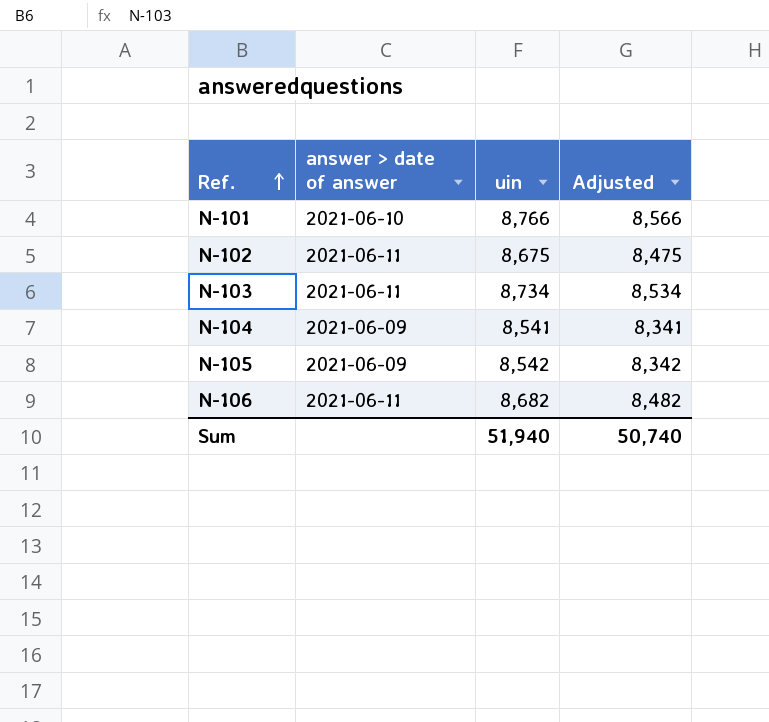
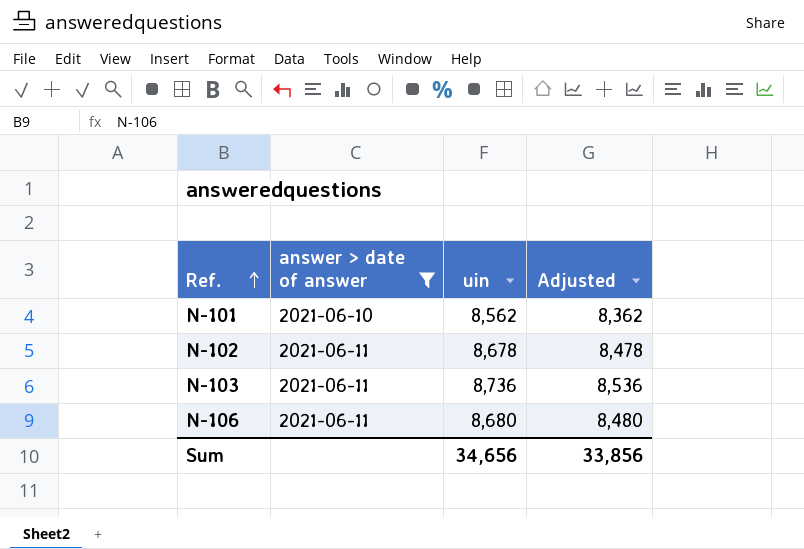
filter: none -> answer > date of answer != 2021-06-09
N-101 | uin: 8,766 -> 8,562
N-101 | Adjusted: 8,566 -> 8,362
N-102 | uin: 8,675 -> 8,678
N-102 | Adjusted: 8,475 -> 8,478
N-103 | uin: 8,734 -> 8,736
N-103 | Adjusted: 8,534 -> 8,536
N-106 | uin: 8,682 -> 8,680
N-106 | Adjusted: 8,482 -> 8,480
Sum | uin: 51,940 -> 34,656
Sum | Adjusted: 50,740 -> 33,856

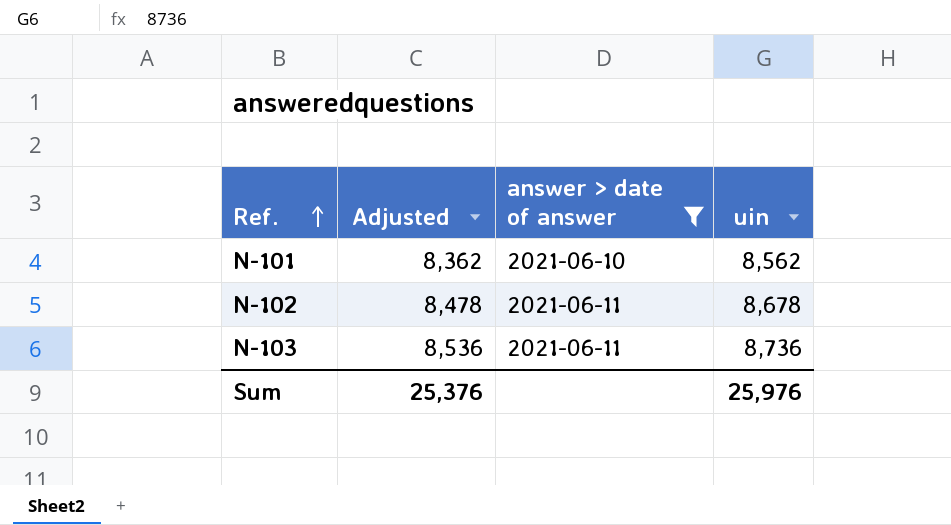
column Adjusted | position: 4 -> 2
row N-106: 2021-06-11 | 8,680 | 8,480 -> none
Sum | Adjusted: 33,856 -> 25,376
Sum | uin: 34,656 -> 25,976

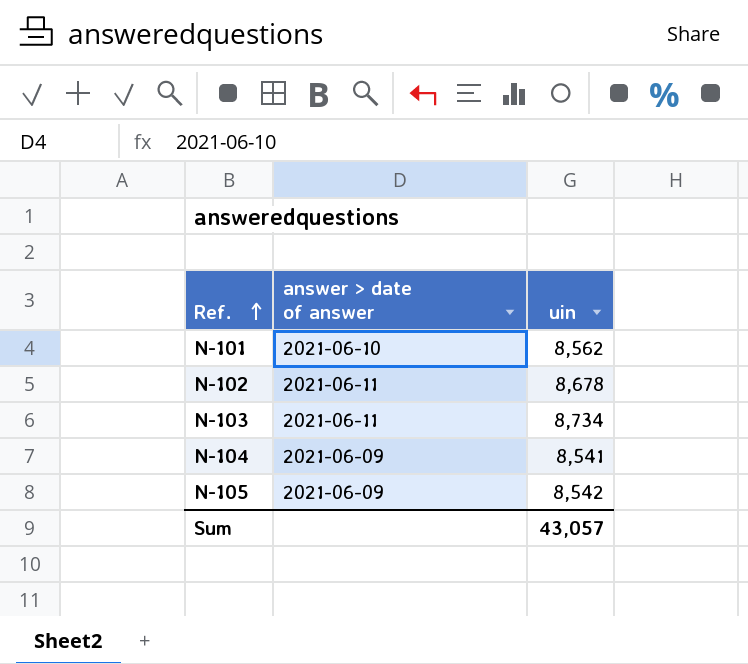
filter: answer > date of answer != 2021-06-09 -> none
column Adjusted | formula: [uin] - 200 -> none
N-103 | uin: 8,736 -> 8,734
Sum | uin: 25,976 -> 43,057

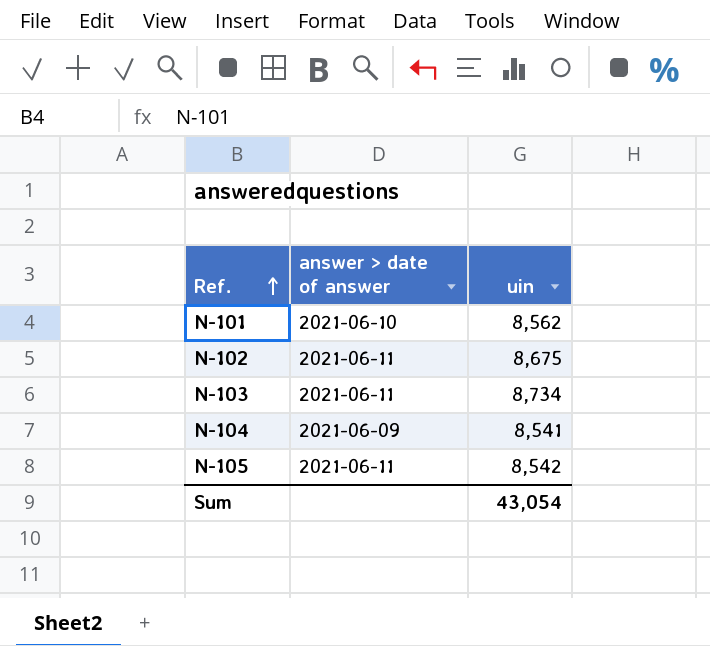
N-102 | uin: 8,678 -> 8,675
N-105 | answer > date of answer: 2021-06-09 -> 2021-06-11
Sum | uin: 43,057 -> 43,054

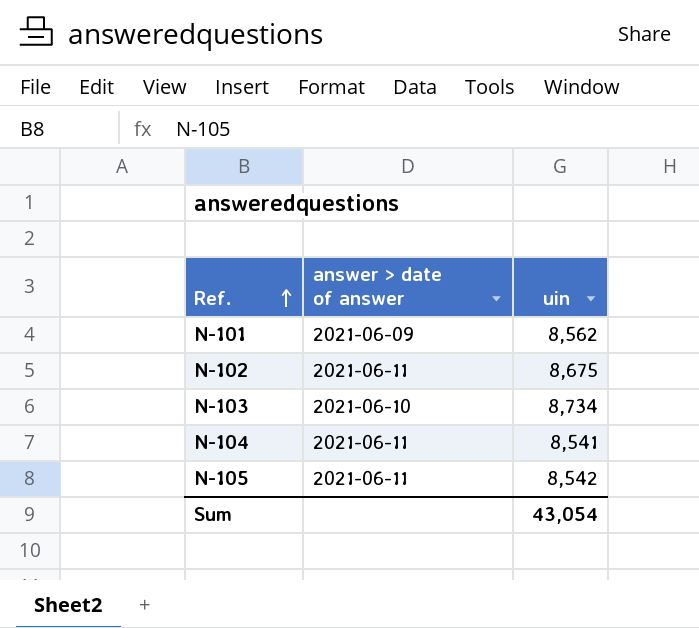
N-101 | answer > date of answer: 2021-06-10 -> 2021-06-09
N-103 | answer > date of answer: 2021-06-11 -> 2021-06-10
N-104 | answer > date of answer: 2021-06-09 -> 2021-06-11

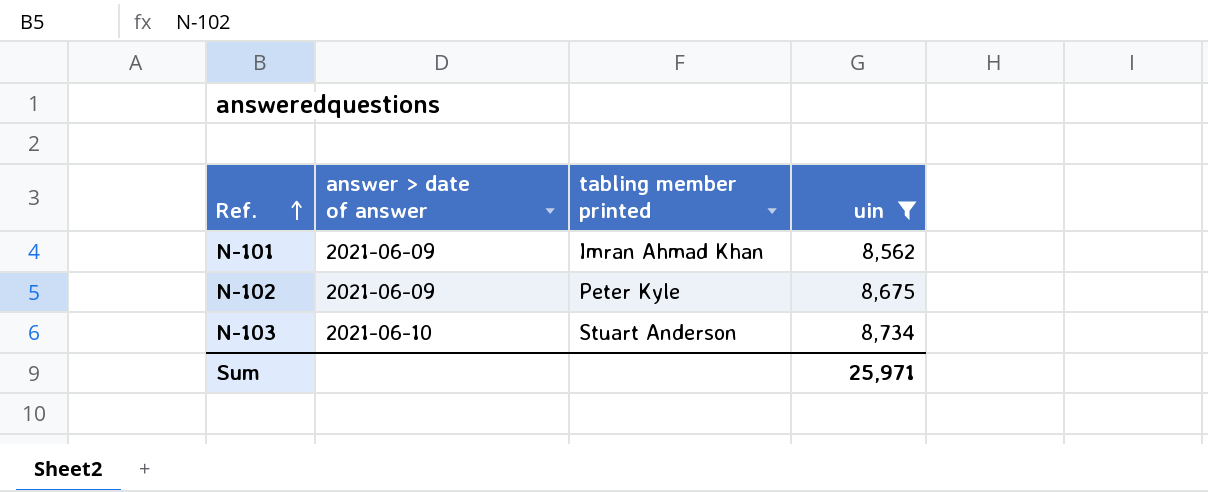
filter: none -> uin >= 8,562
column tabling member printed | position: none -> 3
N-102 | answer > date of answer: 2021-06-11 -> 2021-06-09
Sum | uin: 43,054 -> 25,971

